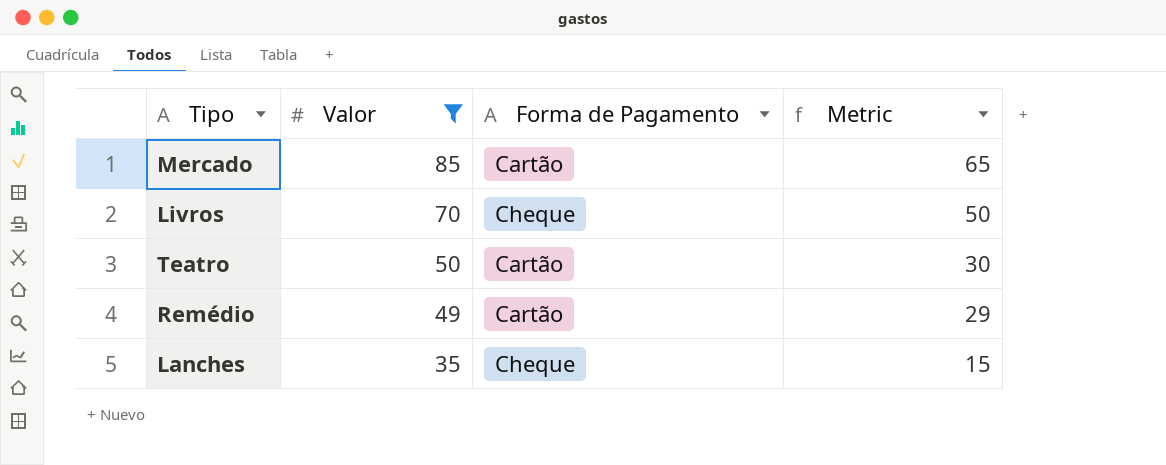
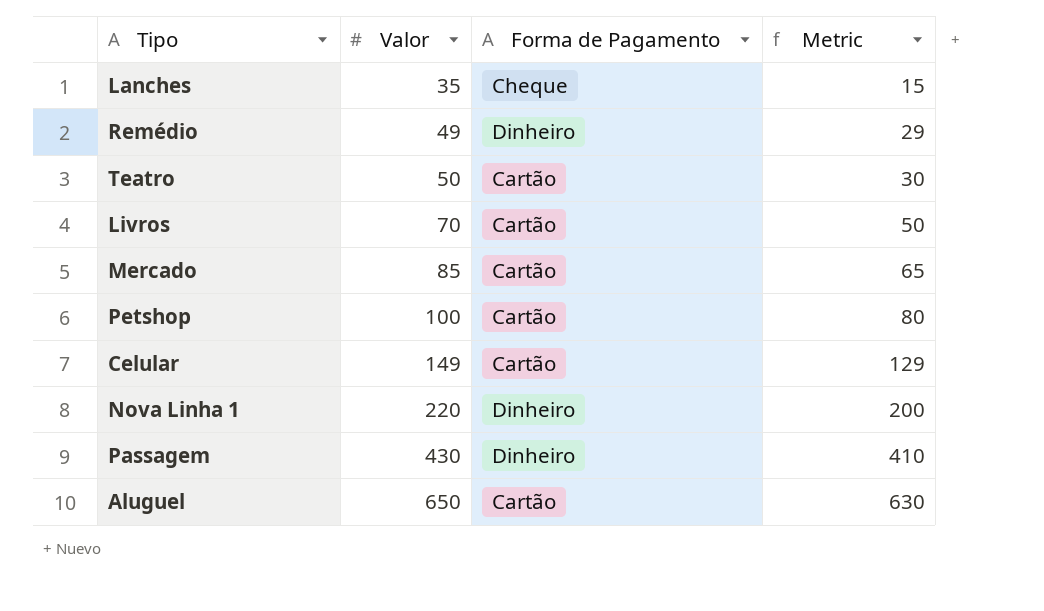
filter: Valor <= 85 -> none
row order: Valor descending -> Valor ascending
Remédio | Forma de Pagamento: Cartão -> Dinheiro
Livros | Forma de Pagamento: Cheque -> Cartão

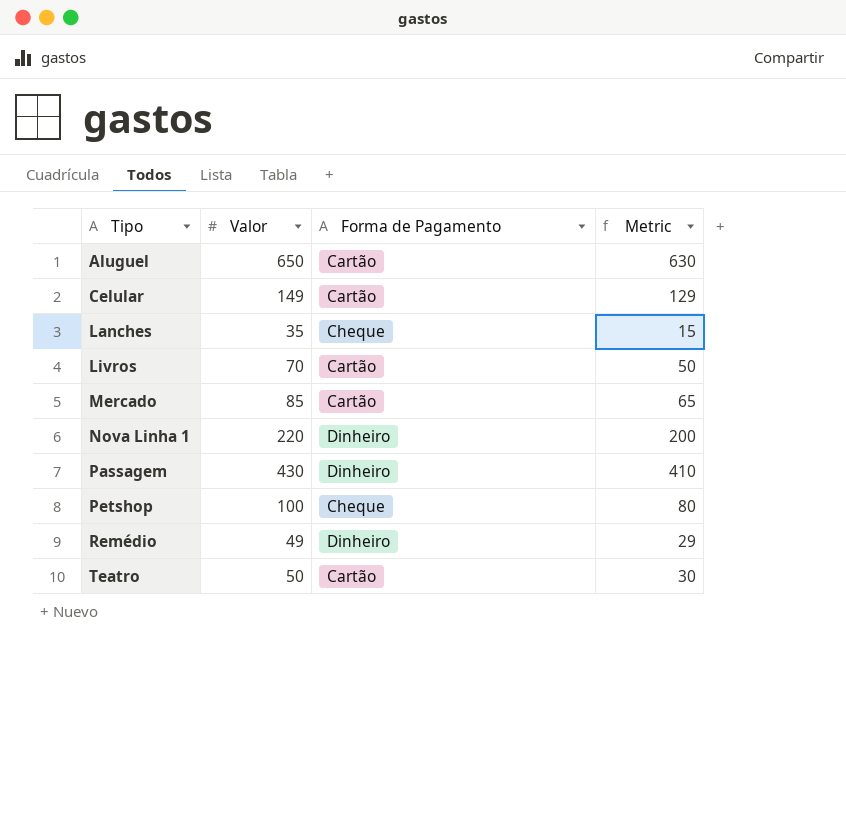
row order: Valor ascending -> Tipo ascending
Petshop | Forma de Pagamento: Cartão -> Cheque

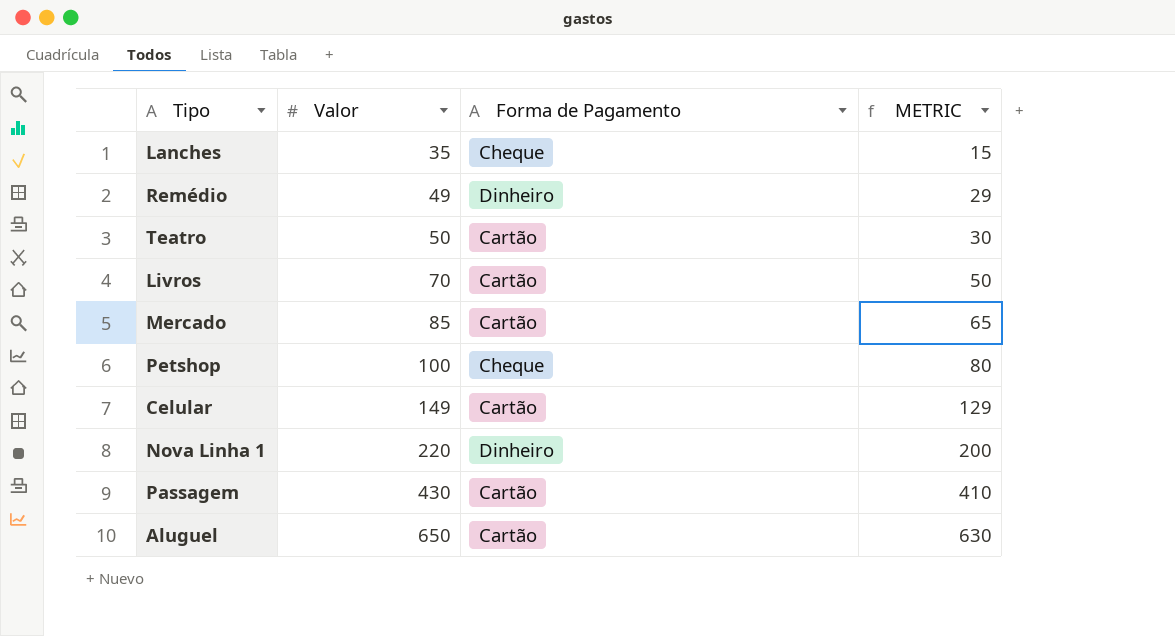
row order: Tipo ascending -> Valor ascending
column name: Metric -> METRIC
Passagem | Forma de Pagamento: Dinheiro -> Cartão

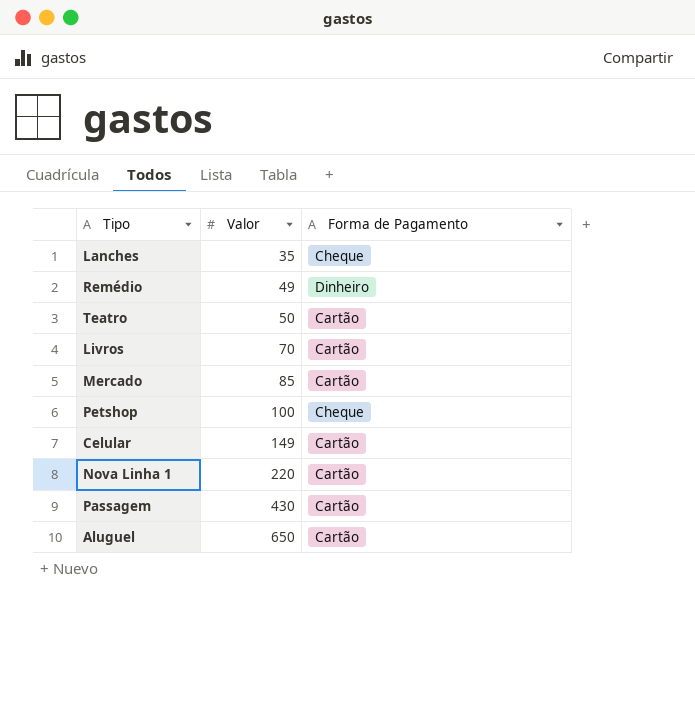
column METRIC | formula: [Valor] - 20 -> none
Nova Linha 1 | Forma de Pagamento: Dinheiro -> Cartão

